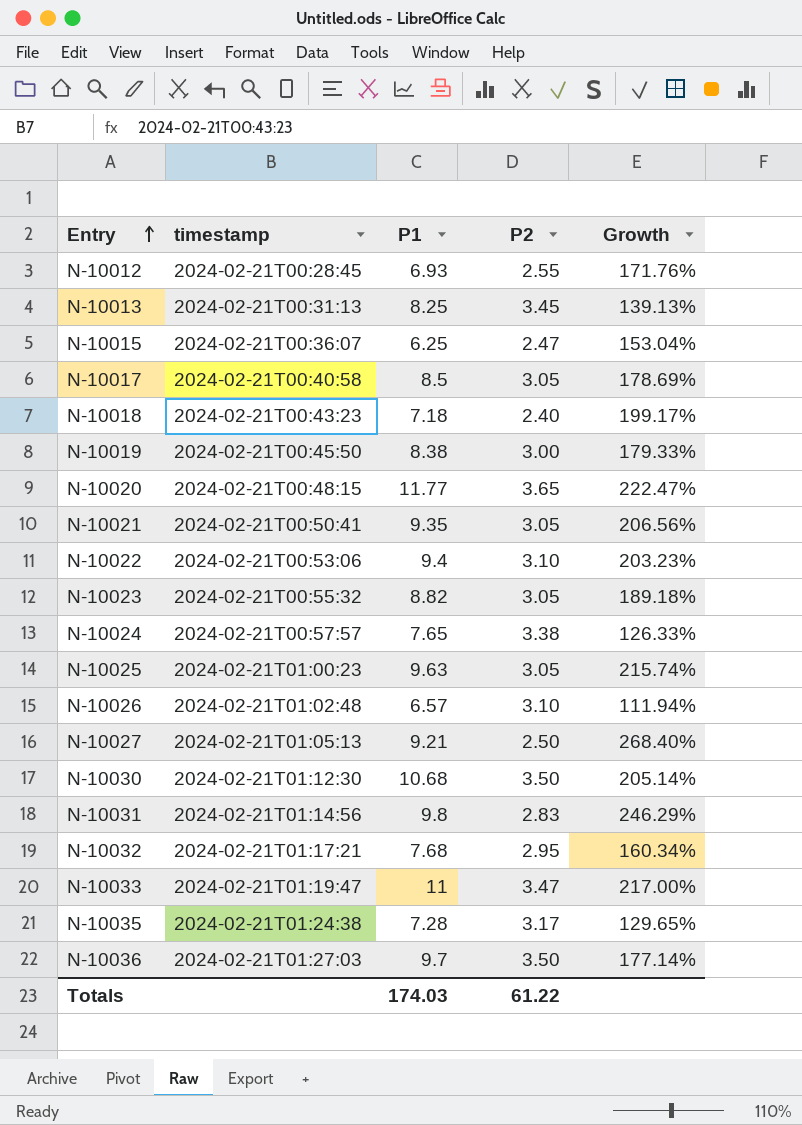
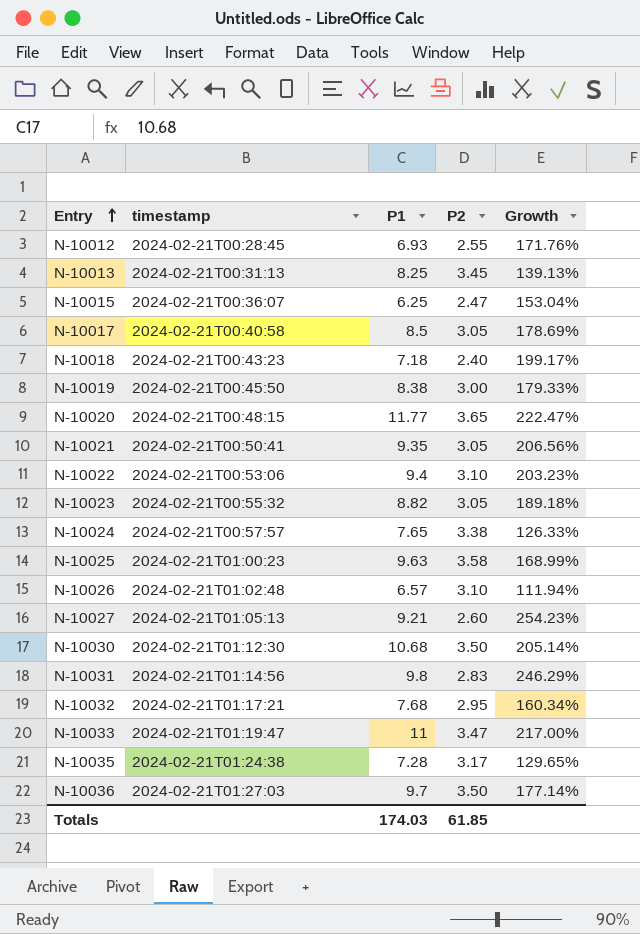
N-10025 | P2: 3.05 -> 3.58
N-10025 | Growth: 215.74% -> 168.99%
N-10027 | P2: 2.50 -> 2.60
N-10027 | Growth: 268.40% -> 254.23%
Totals | P2: 61.22 -> 61.85

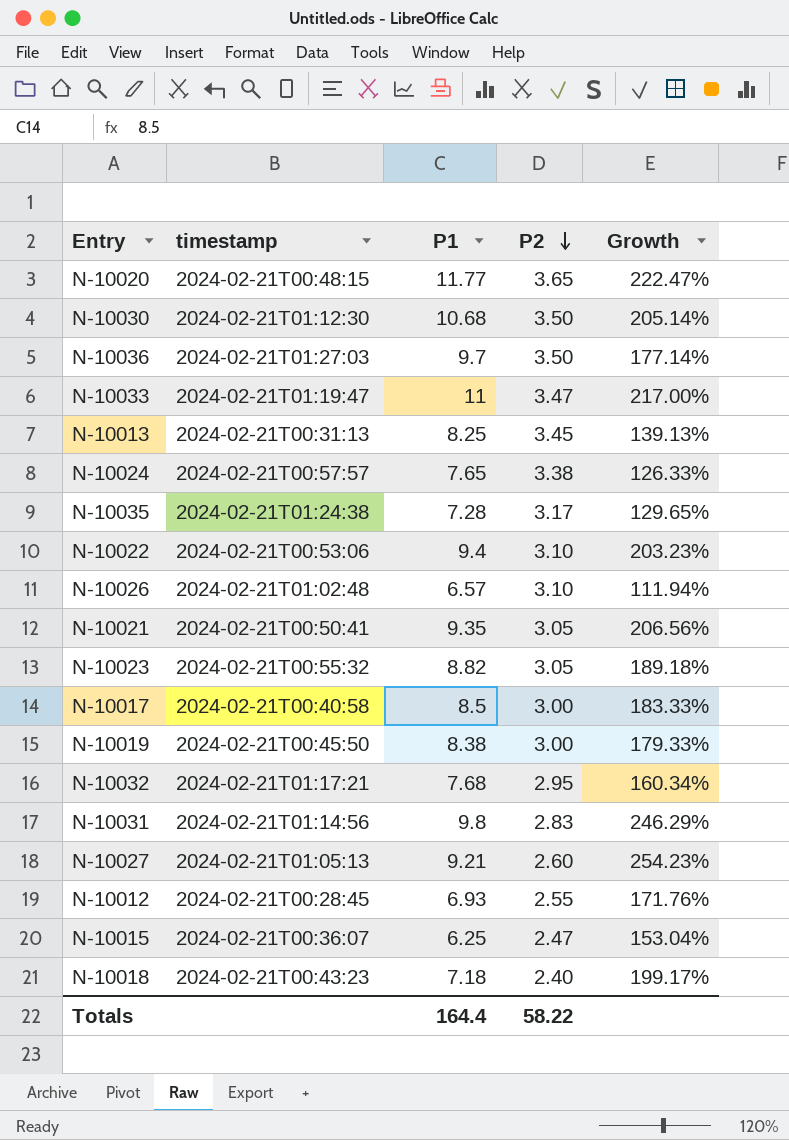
row order: Entry ascending -> P2 descending
row N-10025: 2024-02-21T01:00:23 | 9.63 | 3.58 | 168.99% -> none
N-10017 | P2: 3.05 -> 3.00
N-10017 | Growth: 178.69% -> 183.33%
Totals | P1: 174.03 -> 164.4
Totals | P2: 61.85 -> 58.22

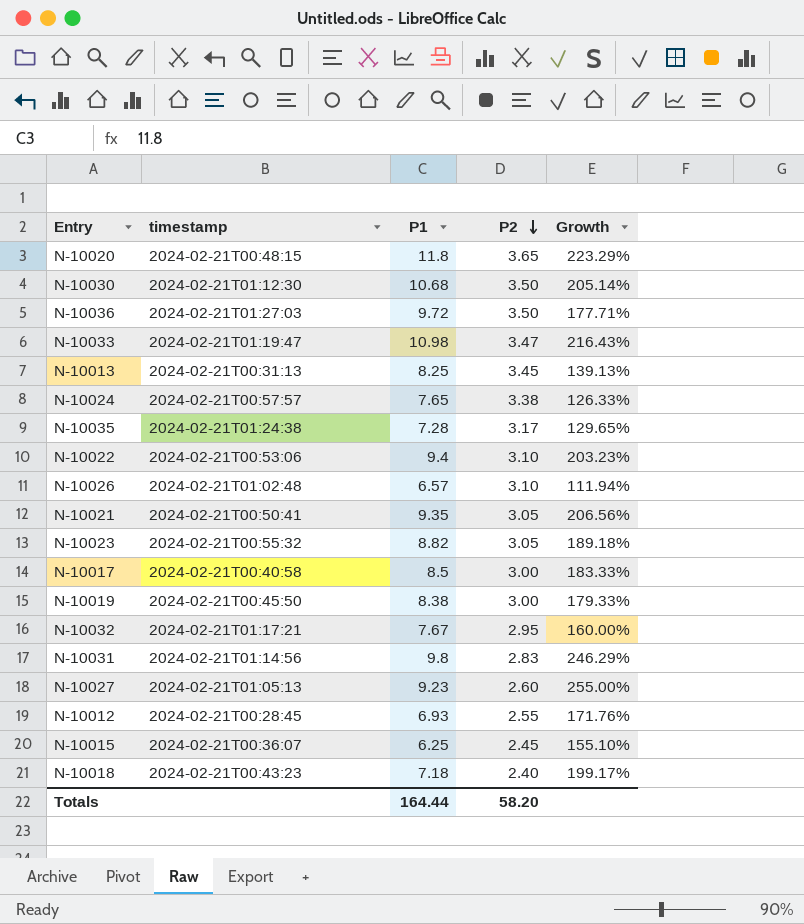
N-10020 | P1: 11.77 -> 11.8
N-10020 | Growth: 222.47% -> 223.29%
N-10036 | P1: 9.7 -> 9.72
N-10036 | Growth: 177.14% -> 177.71%
N-10033 | P1: 11 -> 10.98
N-10033 | Growth: 217.00% -> 216.43%
N-10032 | P1: 7.68 -> 7.67
N-10032 | Growth: 160.34% -> 160.00%
N-10027 | P1: 9.21 -> 9.23
N-10027 | Growth: 254.23% -> 255.00%
N-10015 | P2: 2.47 -> 2.45
N-10015 | Growth: 153.04% -> 155.10%
Totals | P1: 164.4 -> 164.44
Totals | P2: 58.22 -> 58.20

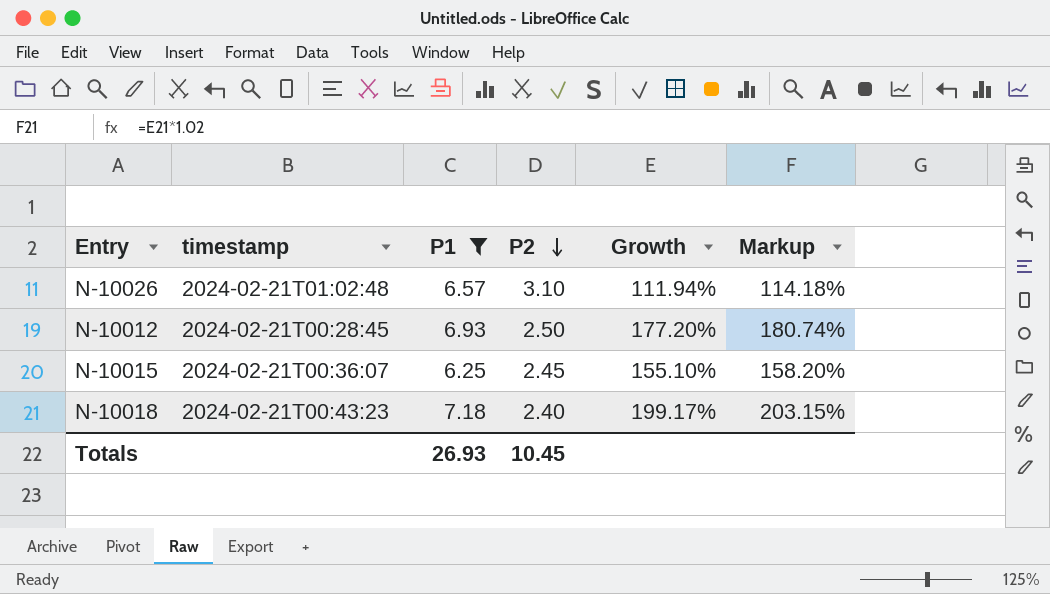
filter: none -> P1 <= 7.18
column Markup | formula: none -> [Growth] * 1.02
N-10012 | P2: 2.55 -> 2.50
N-10012 | Growth: 171.76% -> 177.20%
Totals | P1: 164.44 -> 26.93
Totals | P2: 58.20 -> 10.45

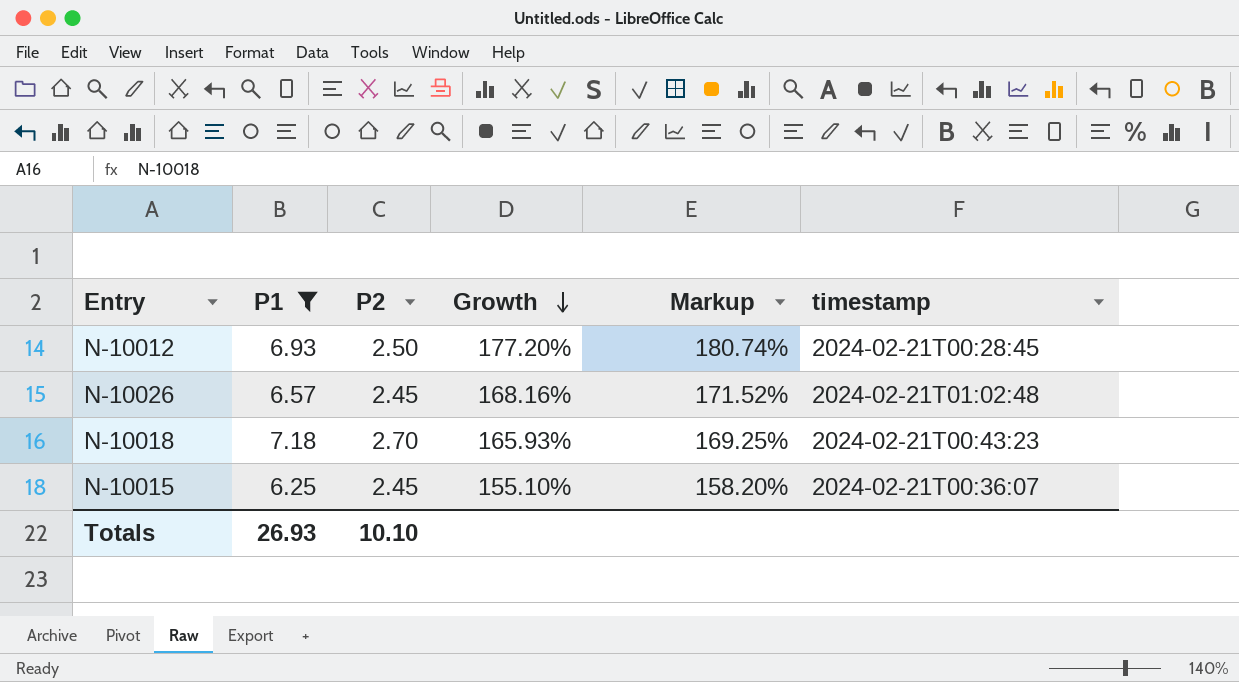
row order: P2 descending -> Growth descending
column timestamp | position: 2 -> 6
N-10026 | P2: 3.10 -> 2.45
N-10026 | Growth: 111.94% -> 168.16%
N-10026 | Markup: 114.18% -> 171.52%
N-10018 | P2: 2.40 -> 2.70
N-10018 | Growth: 199.17% -> 165.93%
N-10018 | Markup: 203.15% -> 169.25%
Totals | P2: 10.45 -> 10.10

